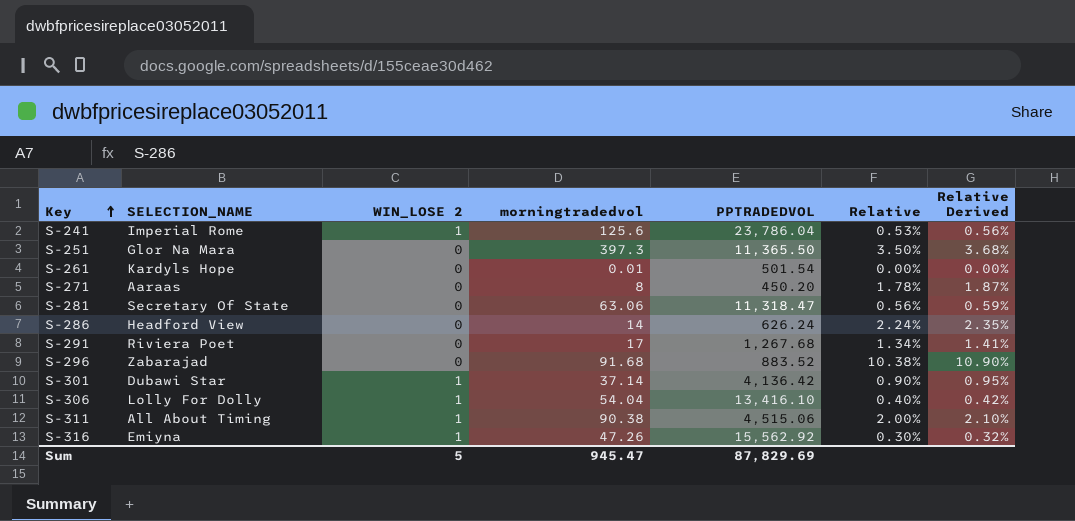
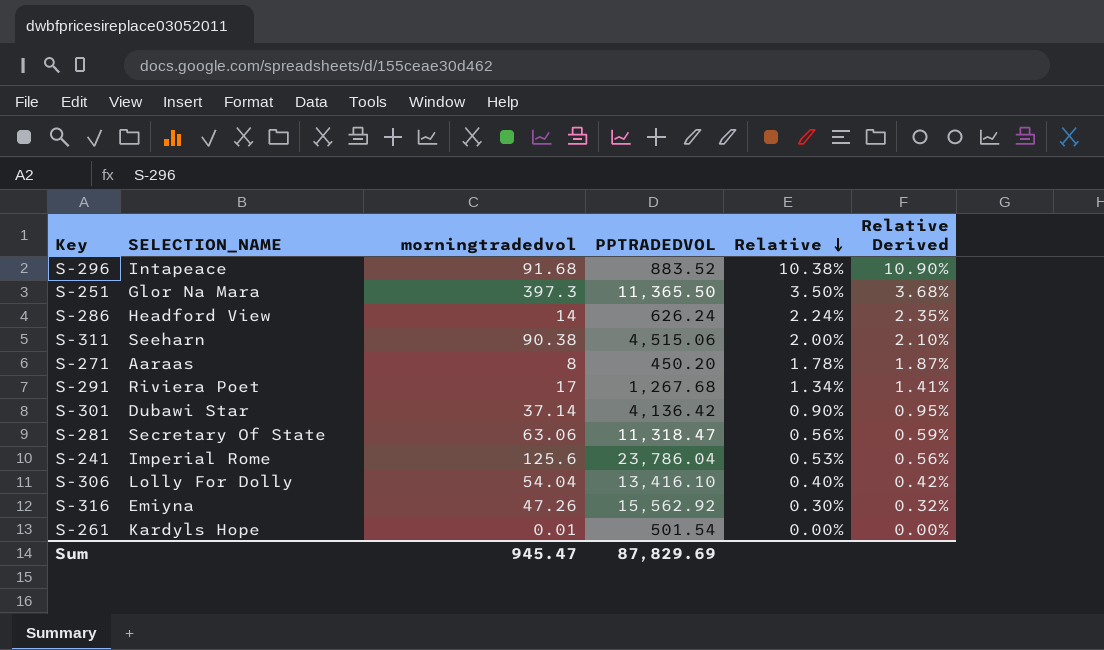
row order: Key ascending -> Relative descending
column WIN_LOSE 2 | position: 3 -> none
S-296 | SELECTION_NAME: Zabarajad -> Intapeace
S-311 | SELECTION_NAME: All About Timing -> Seeharn

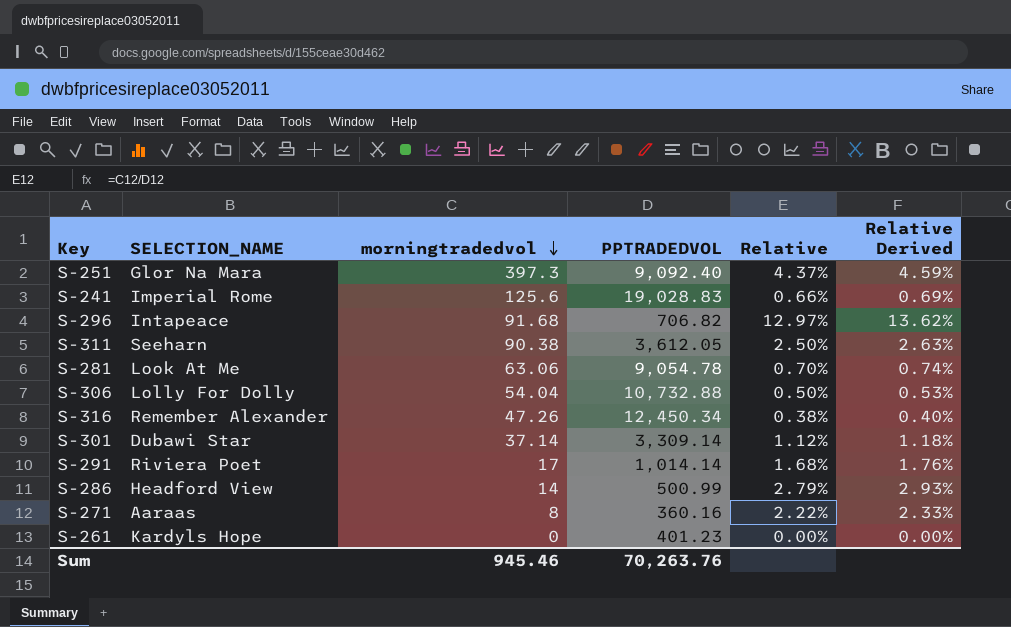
row order: Relative descending -> morningtradedvol descending
S-251 | PPTRADEDVOL: 11,365.50 -> 9,092.40
S-251 | Relative: 3.50% -> 4.37%
S-251 | Relative Derived: 3.68% -> 4.59%
S-241 | PPTRADEDVOL: 23,786.04 -> 19,028.83
S-241 | Relative: 0.53% -> 0.66%
S-241 | Relative Derived: 0.56% -> 0.69%
S-296 | PPTRADEDVOL: 883.52 -> 706.82
S-296 | Relative: 10.38% -> 12.97%
S-296 | Relative Derived: 10.90% -> 13.62%
S-311 | PPTRADEDVOL: 4,515.06 -> 3,612.05
S-311 | Relative: 2.00% -> 2.50%
S-311 | Relative Derived: 2.10% -> 2.63%
S-281 | SELECTION_NAME: Secretary Of State -> Look At Me
S-281 | PPTRADEDVOL: 11,318.47 -> 9,054.78
S-281 | Relative: 0.56% -> 0.70%
S-281 | Relative Derived: 0.59% -> 0.74%
S-306 | PPTRADEDVOL: 13,416.10 -> 10,732.88
S-306 | Relative: 0.40% -> 0.50%
S-306 | Relative Derived: 0.42% -> 0.53%
S-316 | SELECTION_NAME: Emiyna -> Remember Alexander
S-316 | PPTRADEDVOL: 15,562.92 -> 12,450.34
S-316 | Relative: 0.30% -> 0.38%
S-316 | Relative Derived: 0.32% -> 0.40%
S-301 | PPTRADEDVOL: 4,136.42 -> 3,309.14
S-301 | Relative: 0.90% -> 1.12%
S-301 | Relative Derived: 0.95% -> 1.18%
S-291 | PPTRADEDVOL: 1,267.68 -> 1,014.14
S-291 | Relative: 1.34% -> 1.68%
S-291 | Relative Derived: 1.41% -> 1.76%
S-286 | PPTRADEDVOL: 626.24 -> 500.99
S-286 | Relative: 2.24% -> 2.79%
S-286 | Relative Derived: 2.35% -> 2.93%
S-271 | PPTRADEDVOL: 450.20 -> 360.16
S-271 | Relative: 1.78% -> 2.22%
S-271 | Relative Derived: 1.87% -> 2.33%
S-261 | morningtradedvol: 0.01 -> 0
S-261 | PPTRADEDVOL: 501.54 -> 401.23
Sum | morningtradedvol: 945.47 -> 945.46
Sum | PPTRADEDVOL: 87,829.69 -> 70,263.76

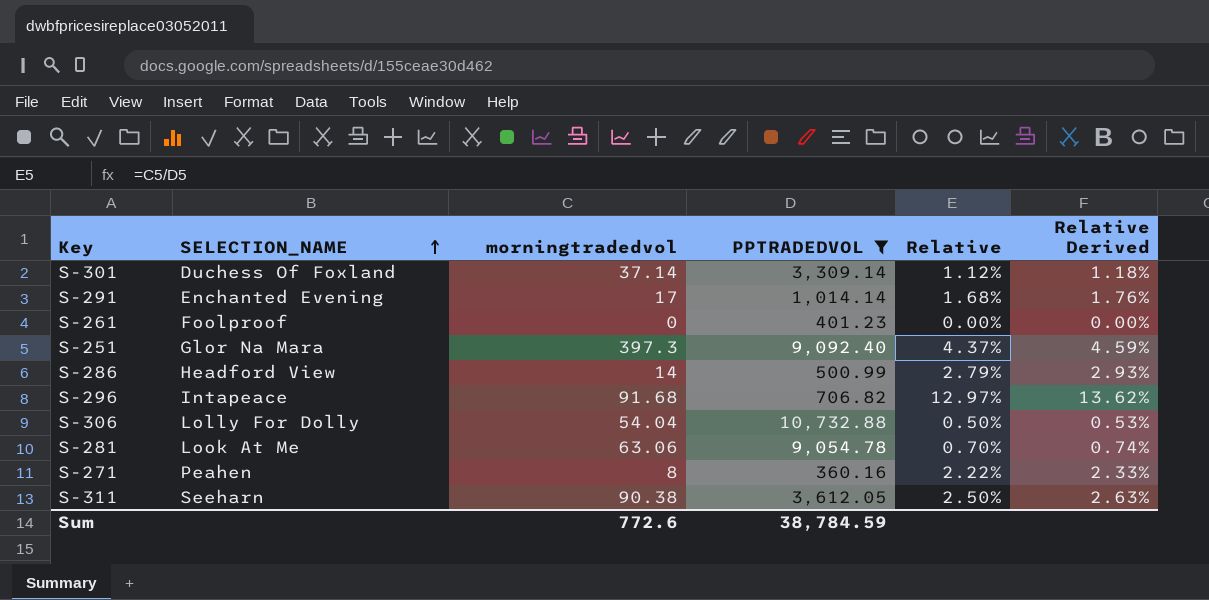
filter: none -> PPTRADEDVOL <= 10,732.88
row order: morningtradedvol descending -> SELECTION_NAME ascending
S-301 | SELECTION_NAME: Dubawi Star -> Duchess Of Foxland
S-291 | SELECTION_NAME: Riviera Poet -> Enchanted Evening
S-261 | SELECTION_NAME: Kardyls Hope -> Foolproof
S-271 | SELECTION_NAME: Aaraas -> Peahen
Sum | morningtradedvol: 945.46 -> 772.6
Sum | PPTRADEDVOL: 70,263.76 -> 38,784.59

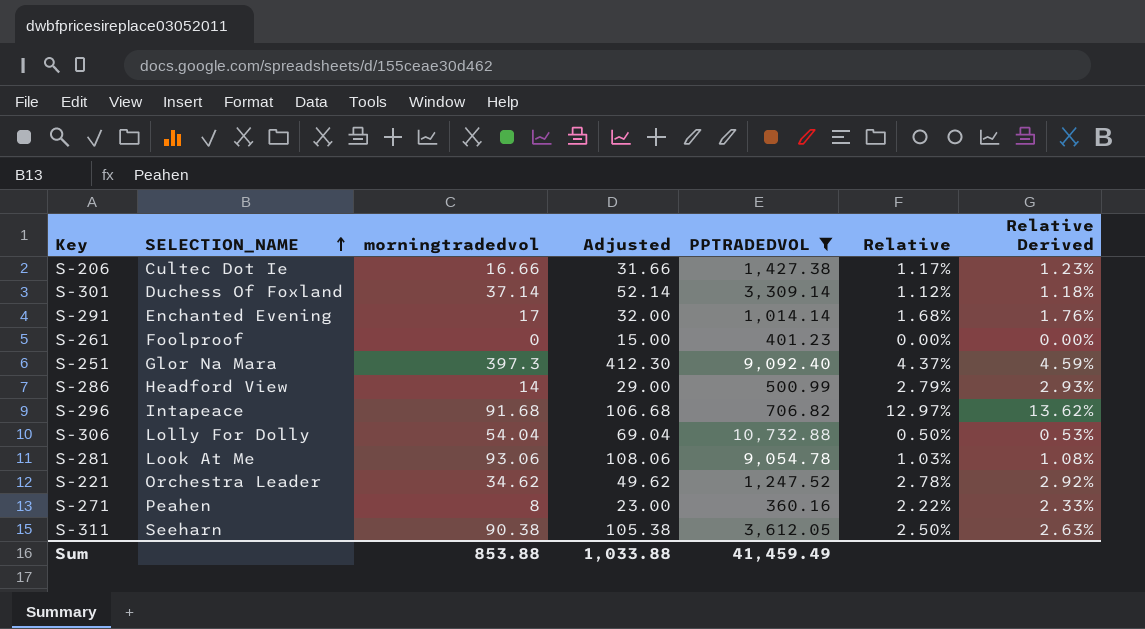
column Adjusted | formula: none -> [morningtradedvol] + 15
row S-206: none -> Cultec Dot Ie | 16.66 | 31.66 | 1,427.38 | 1.17% | 1.23%
S-281 | morningtradedvol: 63.06 -> 93.06
S-281 | Relative: 0.70% -> 1.03%
S-281 | Relative Derived: 0.74% -> 1.08%
row S-221: none -> Orchestra Leader | 34.62 | 49.62 | 1,247.52 | 2.78% | 2.92%
Sum | morningtradedvol: 772.6 -> 853.88
Sum | PPTRADEDVOL: 38,784.59 -> 41,459.49

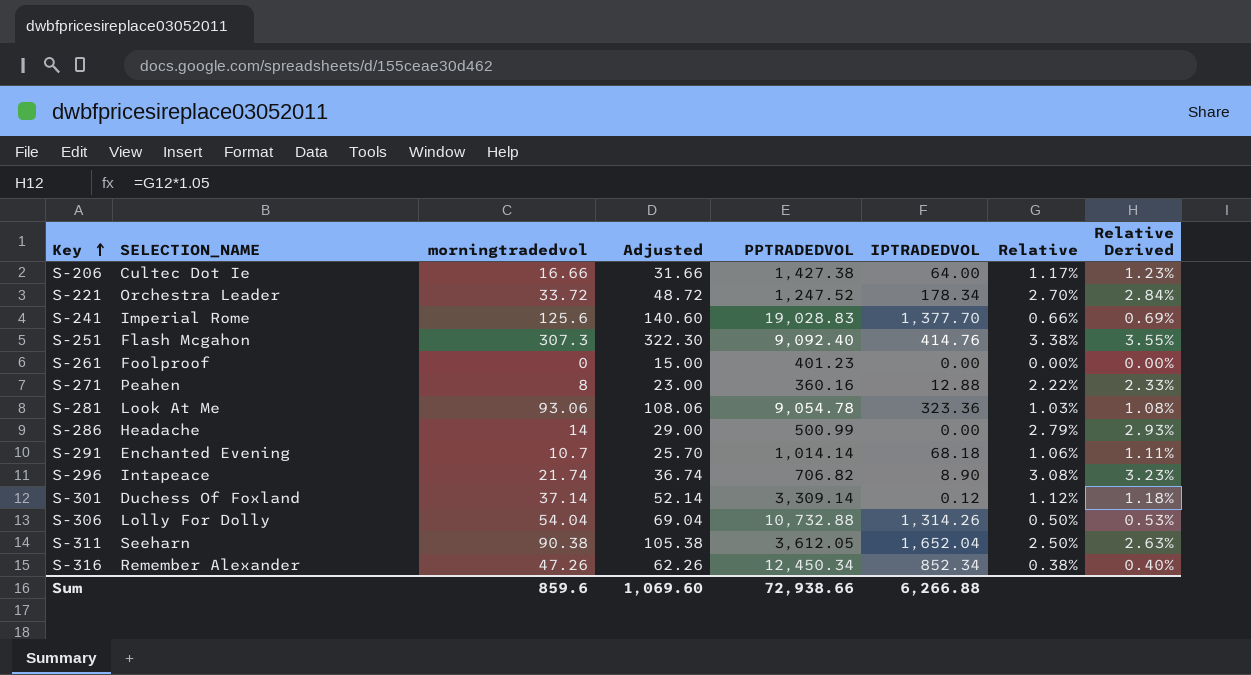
filter: PPTRADEDVOL <= 10,732.88 -> none
row order: SELECTION_NAME ascending -> Key ascending
column IPTRADEDVOL | position: none -> 6
S-221 | morningtradedvol: 34.62 -> 33.72
S-221 | Adjusted: 49.62 -> 48.72
S-221 | Relative: 2.78% -> 2.70%
S-221 | Relative Derived: 2.92% -> 2.84%
S-251 | SELECTION_NAME: Glor Na Mara -> Flash Mcgahon
S-251 | morningtradedvol: 397.3 -> 307.3
S-251 | Adjusted: 412.30 -> 322.30
S-251 | Relative: 4.37% -> 3.38%
S-251 | Relative Derived: 4.59% -> 3.55%
S-286 | SELECTION_NAME: Headford View -> Headache
S-291 | morningtradedvol: 17 -> 10.7
S-291 | Adjusted: 32.00 -> 25.70
S-291 | Relative: 1.68% -> 1.06%
S-291 | Relative Derived: 1.76% -> 1.11%
S-296 | morningtradedvol: 91.68 -> 21.74
S-296 | Adjusted: 106.68 -> 36.74
S-296 | Relative: 12.97% -> 3.08%
S-296 | Relative Derived: 13.62% -> 3.23%
Sum | morningtradedvol: 853.88 -> 859.6
Sum | Adjusted: 1,033.88 -> 1,069.60
Sum | PPTRADEDVOL: 41,459.49 -> 72,938.66

